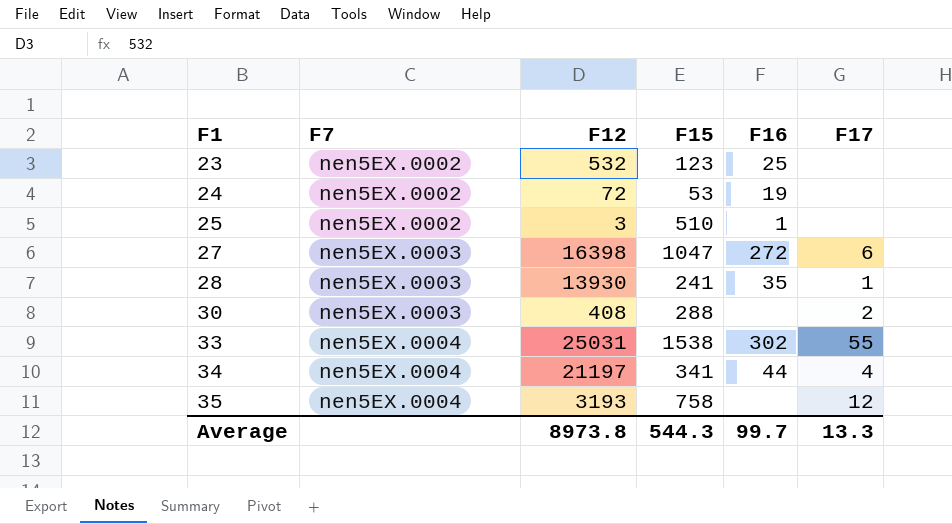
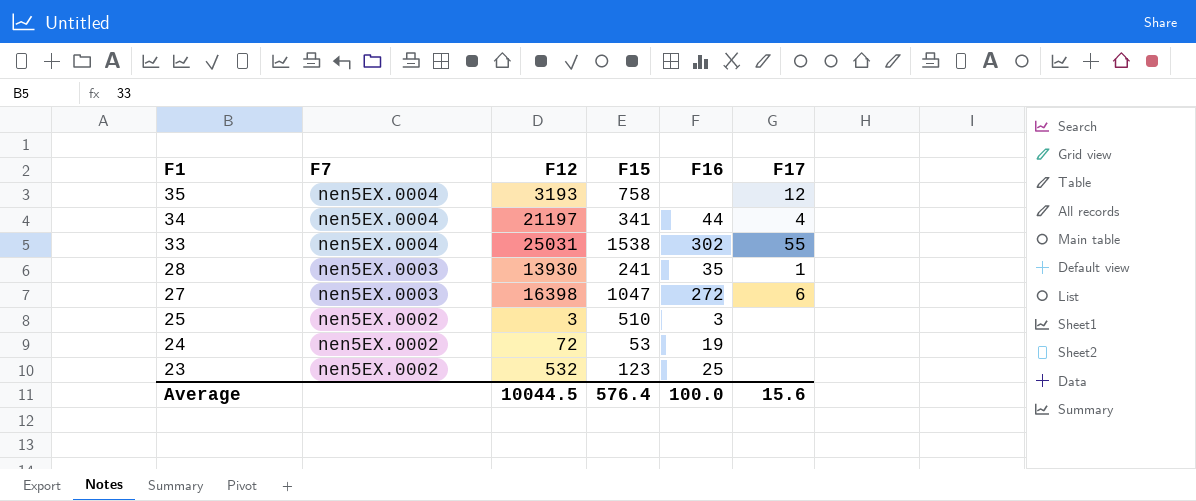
row order: F1 ascending -> F1 descending
row 30: nen5EX.0003 | 408 | 288 | none | 2 -> none
25 | F16: 1 -> 3
Average | F12: 8973.8 -> 10044.5
Average | F15: 544.3 -> 576.4
Average | F16: 99.7 -> 100.0
Average | F17: 13.3 -> 15.6

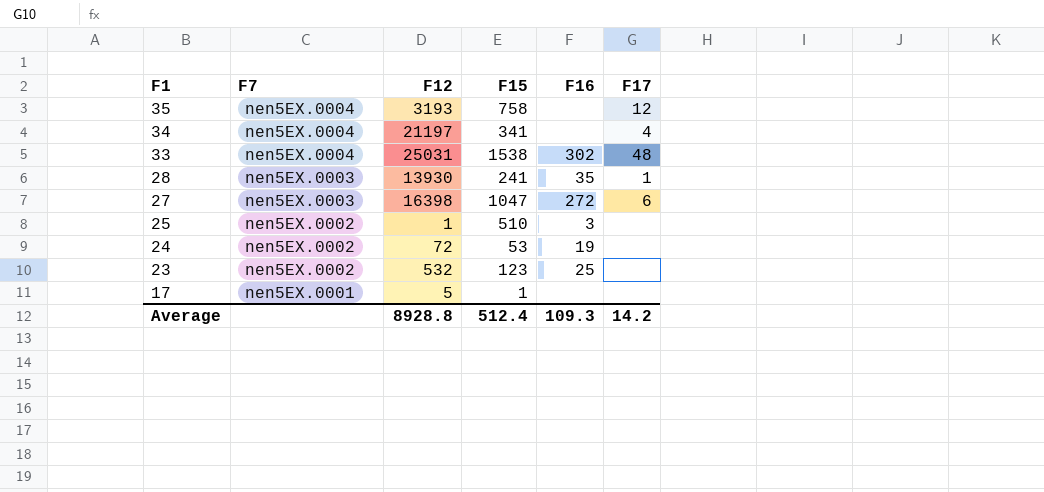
34 | F16: 44 -> none
33 | F17: 55 -> 48
25 | F12: 3 -> 1
row 17: none -> nen5EX.0001 | 5 | 1 | none | none
Average | F12: 10044.5 -> 8928.8
Average | F15: 576.4 -> 512.4
Average | F16: 100.0 -> 109.3
Average | F17: 15.6 -> 14.2

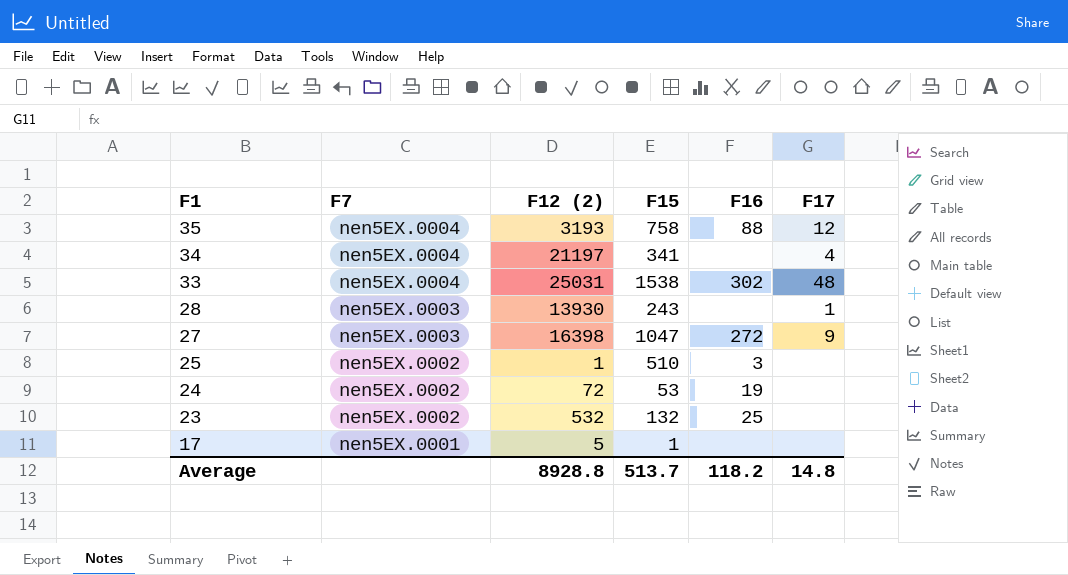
column name: F12 -> F12 (2)
35 | F16: none -> 88
28 | F15: 241 -> 243
28 | F16: 35 -> none
27 | F17: 6 -> 9
23 | F15: 123 -> 132
Average | F15: 512.4 -> 513.7
Average | F16: 109.3 -> 118.2
Average | F17: 14.2 -> 14.8

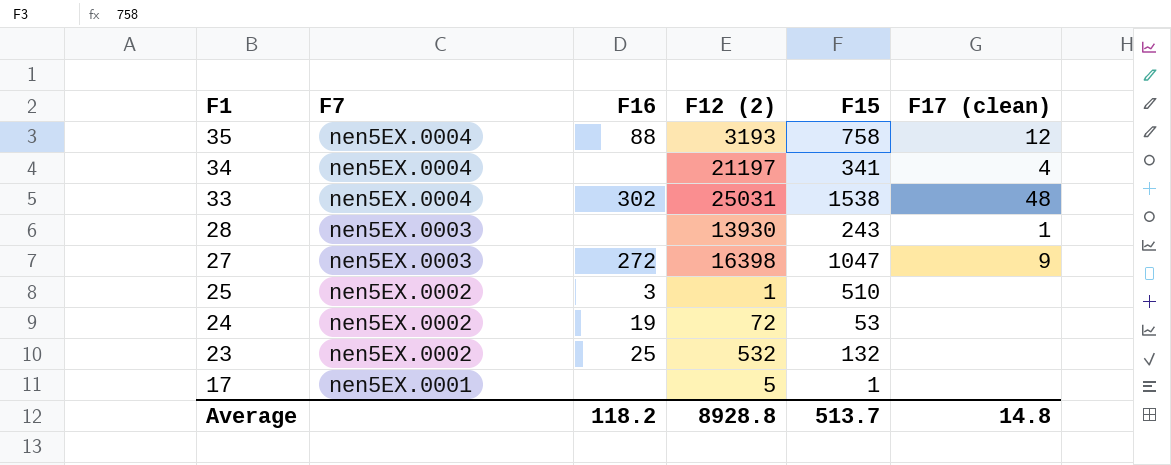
column F16 | position: 5 -> 3
column name: F17 -> F17 (clean)

